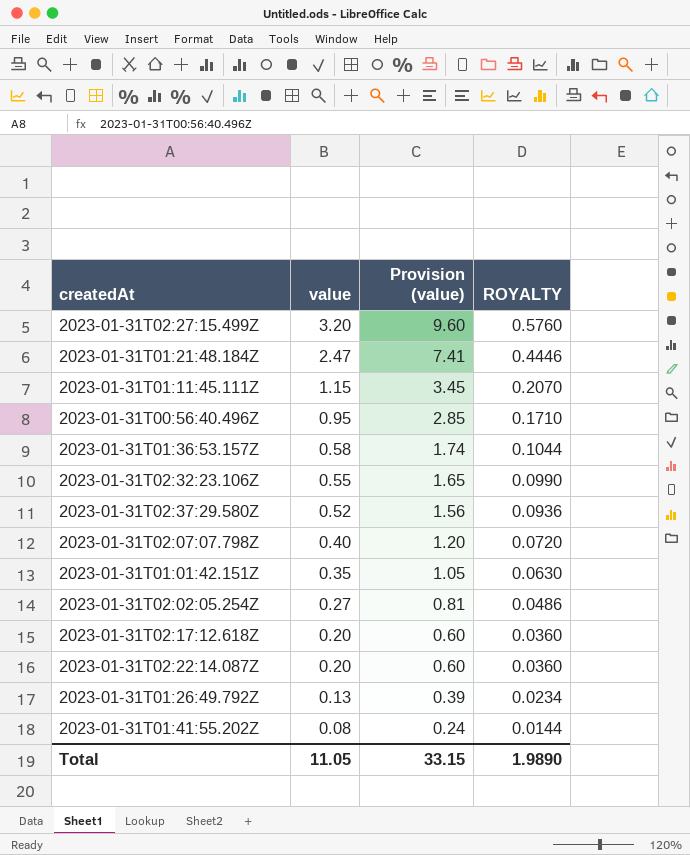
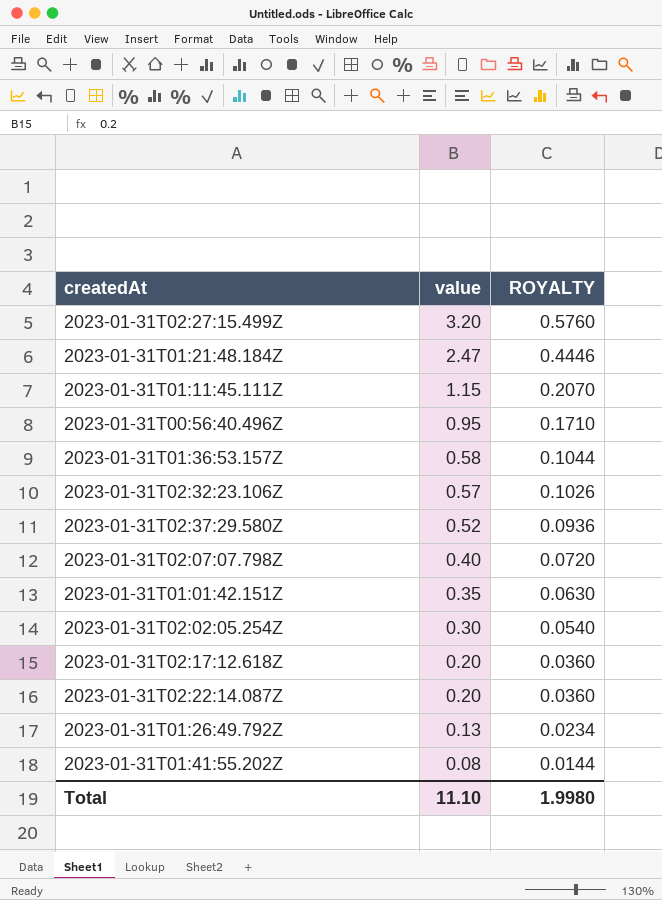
column Provision (value) | formula: [value] * 3 -> none
2023-01-31T02:32:23.106Z | value: 0.55 -> 0.57
2023-01-31T02:32:23.106Z | ROYALTY: 0.0990 -> 0.1026
2023-01-31T02:02:05.254Z | value: 0.27 -> 0.30
2023-01-31T02:02:05.254Z | ROYALTY: 0.0486 -> 0.0540
Total | value: 11.05 -> 11.10
Total | ROYALTY: 1.9890 -> 1.9980

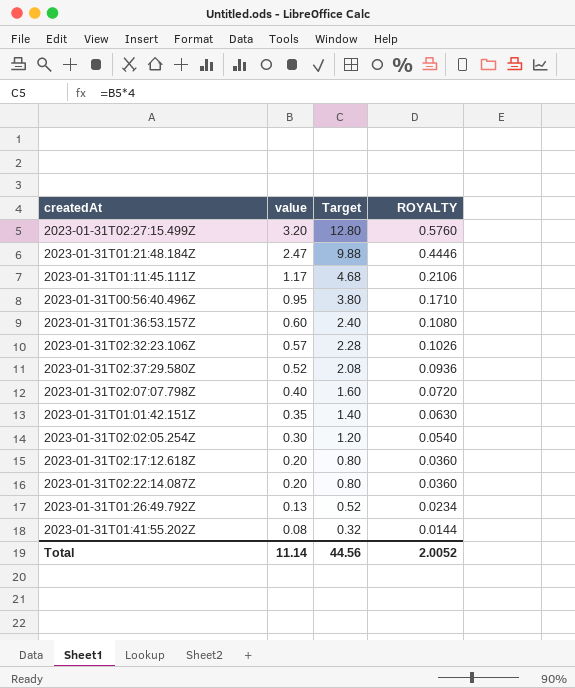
column Target | formula: none -> [value] * 4
2023-01-31T01:11:45.111Z | value: 1.15 -> 1.17
2023-01-31T01:11:45.111Z | ROYALTY: 0.2070 -> 0.2106
2023-01-31T01:36:53.157Z | value: 0.58 -> 0.60
2023-01-31T01:36:53.157Z | ROYALTY: 0.1044 -> 0.1080
Total | value: 11.10 -> 11.14
Total | ROYALTY: 1.9980 -> 2.0052

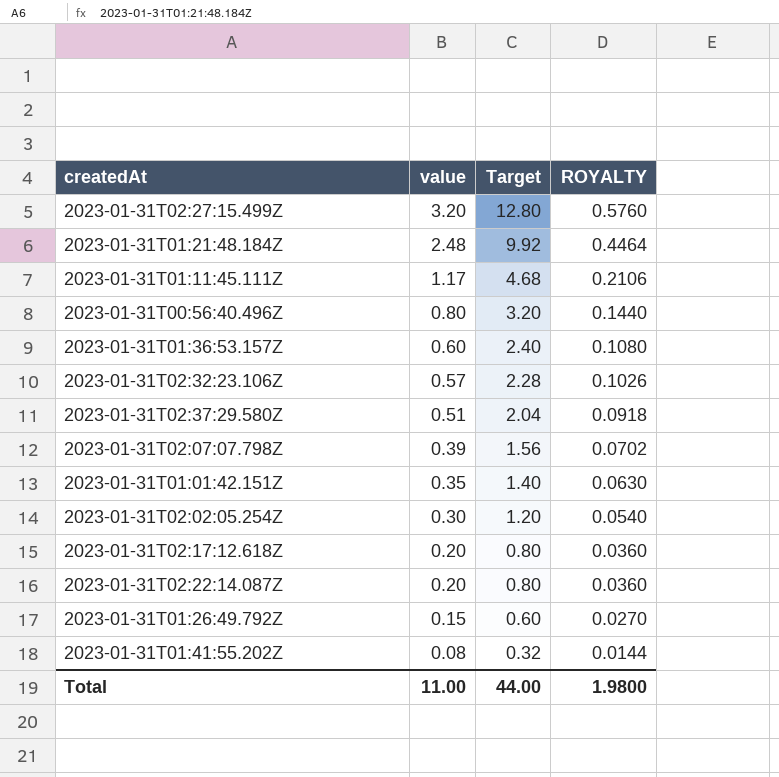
2023-01-31T01:21:48.184Z | value: 2.47 -> 2.48
2023-01-31T01:21:48.184Z | Target: 9.88 -> 9.92
2023-01-31T01:21:48.184Z | ROYALTY: 0.4446 -> 0.4464
2023-01-31T00:56:40.496Z | value: 0.95 -> 0.80
2023-01-31T00:56:40.496Z | Target: 3.80 -> 3.20
2023-01-31T00:56:40.496Z | ROYALTY: 0.1710 -> 0.1440
2023-01-31T02:37:29.580Z | value: 0.52 -> 0.51
2023-01-31T02:37:29.580Z | Target: 2.08 -> 2.04
2023-01-31T02:37:29.580Z | ROYALTY: 0.0936 -> 0.0918
2023-01-31T02:07:07.798Z | value: 0.40 -> 0.39
2023-01-31T02:07:07.798Z | Target: 1.60 -> 1.56
2023-01-31T02:07:07.798Z | ROYALTY: 0.0720 -> 0.0702
2023-01-31T01:26:49.792Z | value: 0.13 -> 0.15
2023-01-31T01:26:49.792Z | Target: 0.52 -> 0.60
2023-01-31T01:26:49.792Z | ROYALTY: 0.0234 -> 0.0270
Total | value: 11.14 -> 11.00
Total | Target: 44.56 -> 44.00
Total | ROYALTY: 2.0052 -> 1.9800

